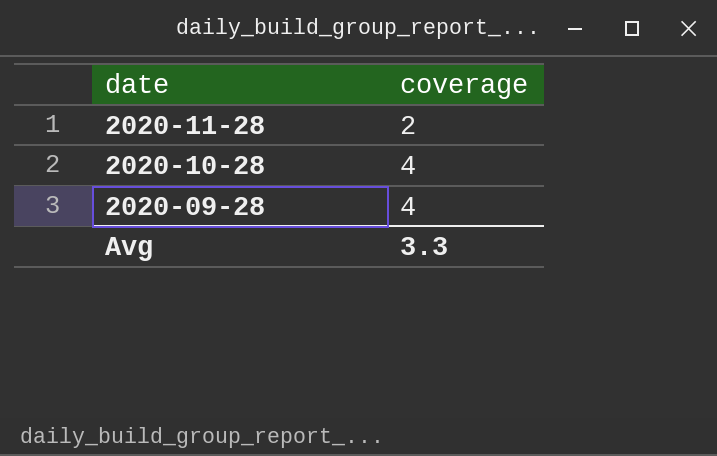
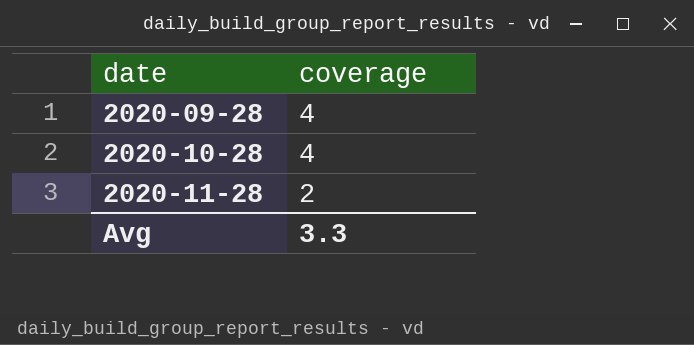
row order: date descending -> date ascending

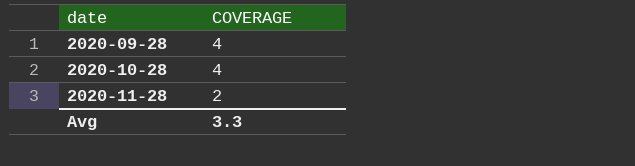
column name: coverage -> COVERAGE

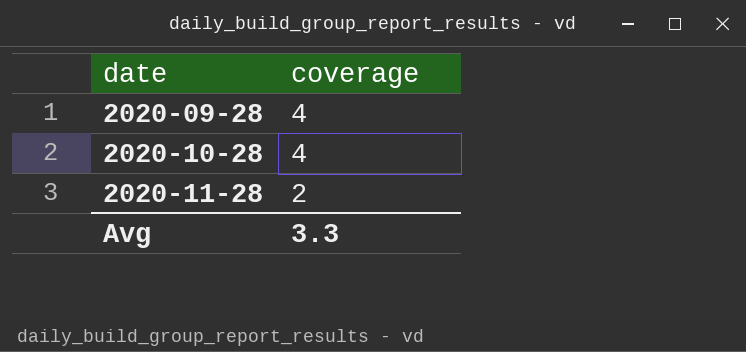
column name: COVERAGE -> coverage

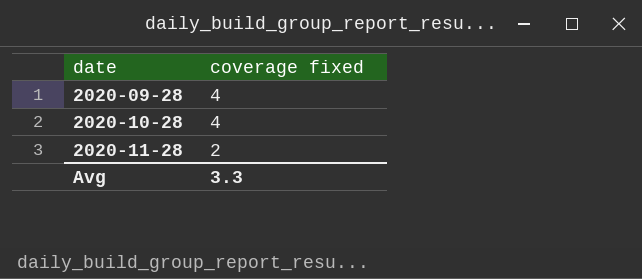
column name: coverage -> coverage fixed

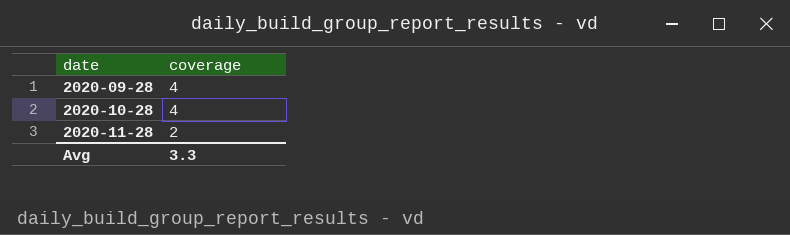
column name: coverage fixed -> coverage

